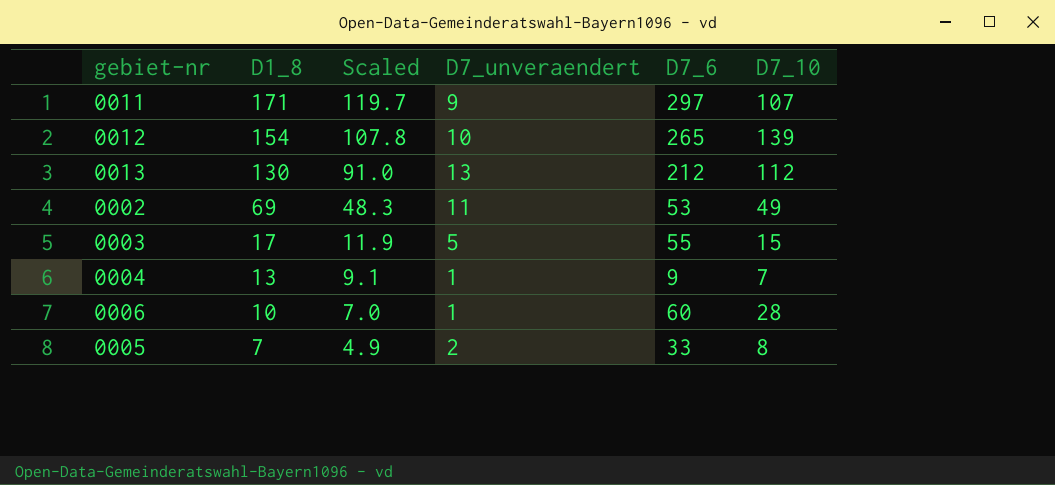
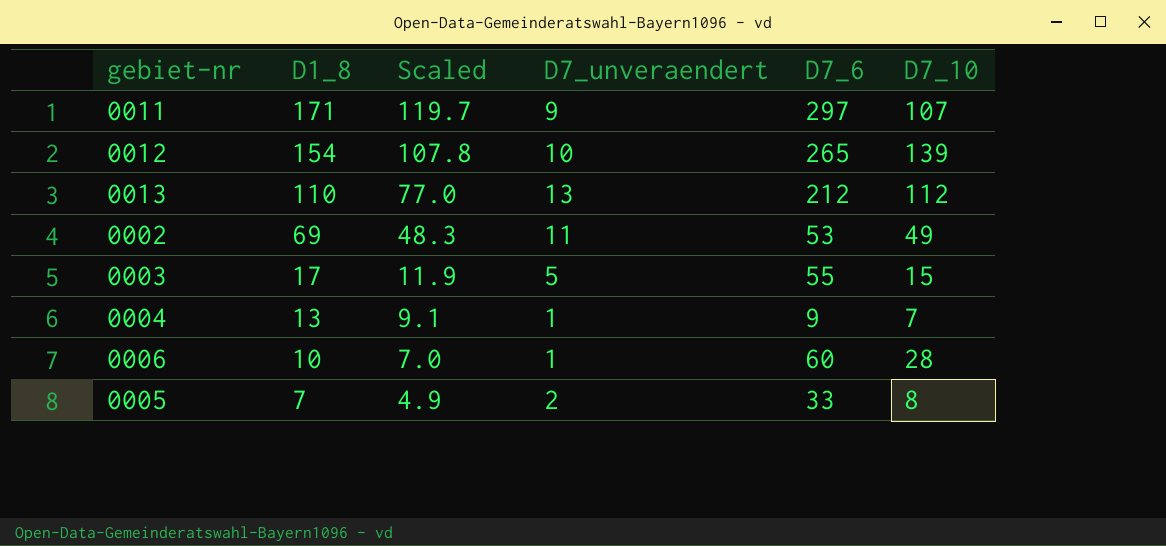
0013 | D1_8: 130 -> 110
0013 | Scaled: 91.0 -> 77.0

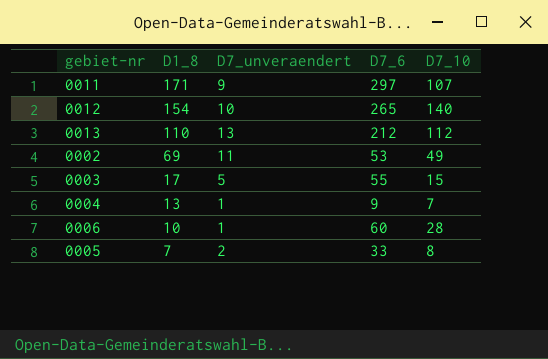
column Scaled | formula: [D1_8] * 0.7 -> none
0012 | D7_10: 139 -> 140

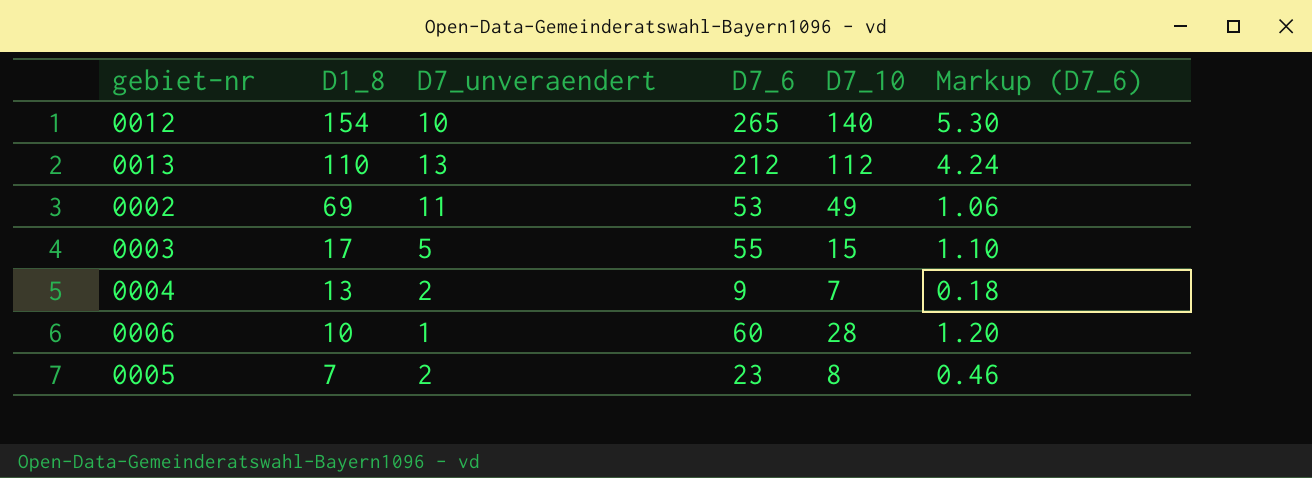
column Markup (D7_6) | formula: none -> [D7_6] * 0.02
row 0011: 171 | 9 | 297 | 107 -> none
0004 | D7_unveraendert: 1 -> 2
0005 | D7_6: 33 -> 23

